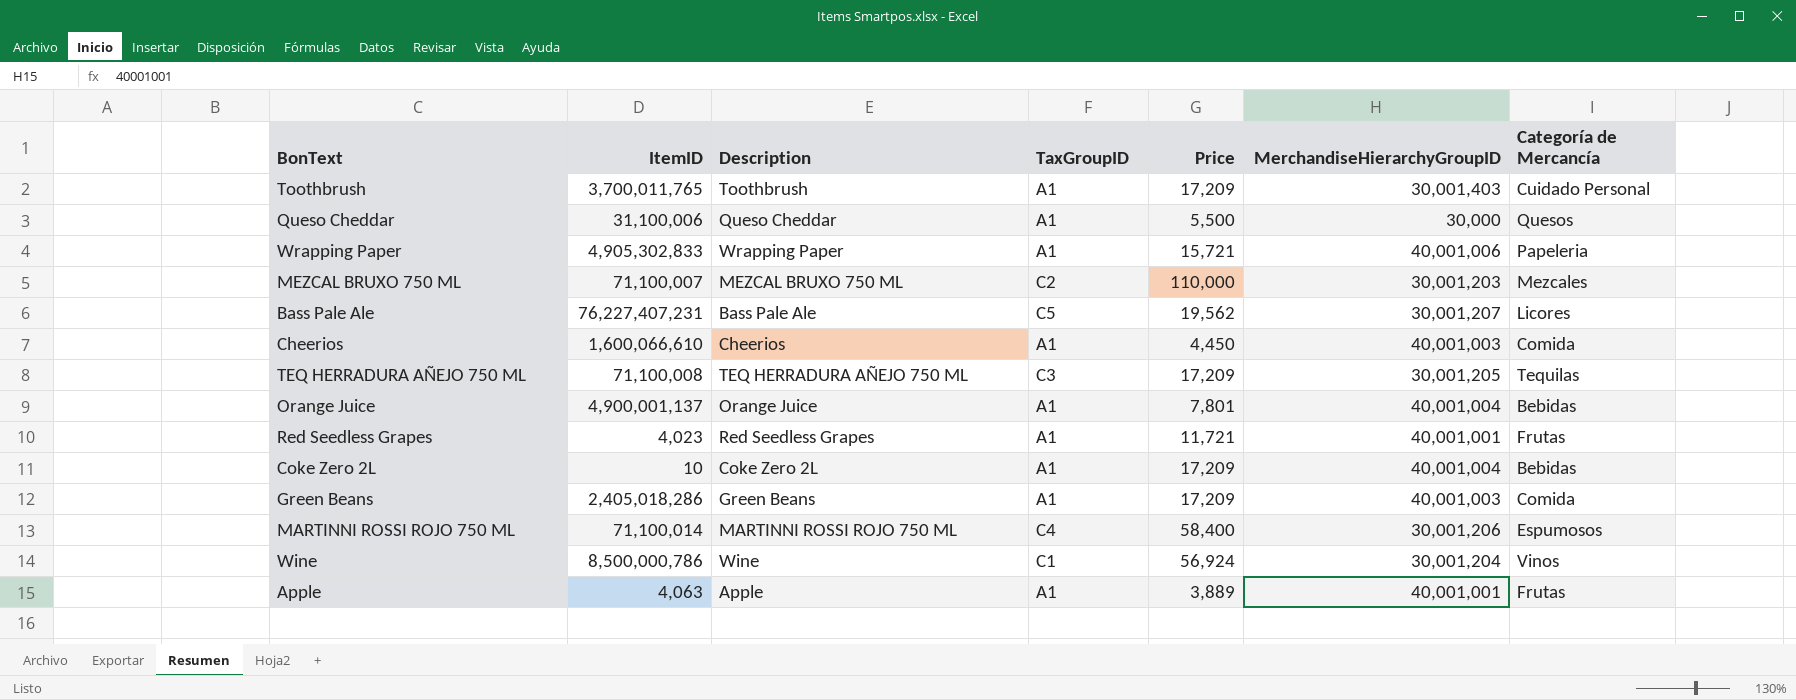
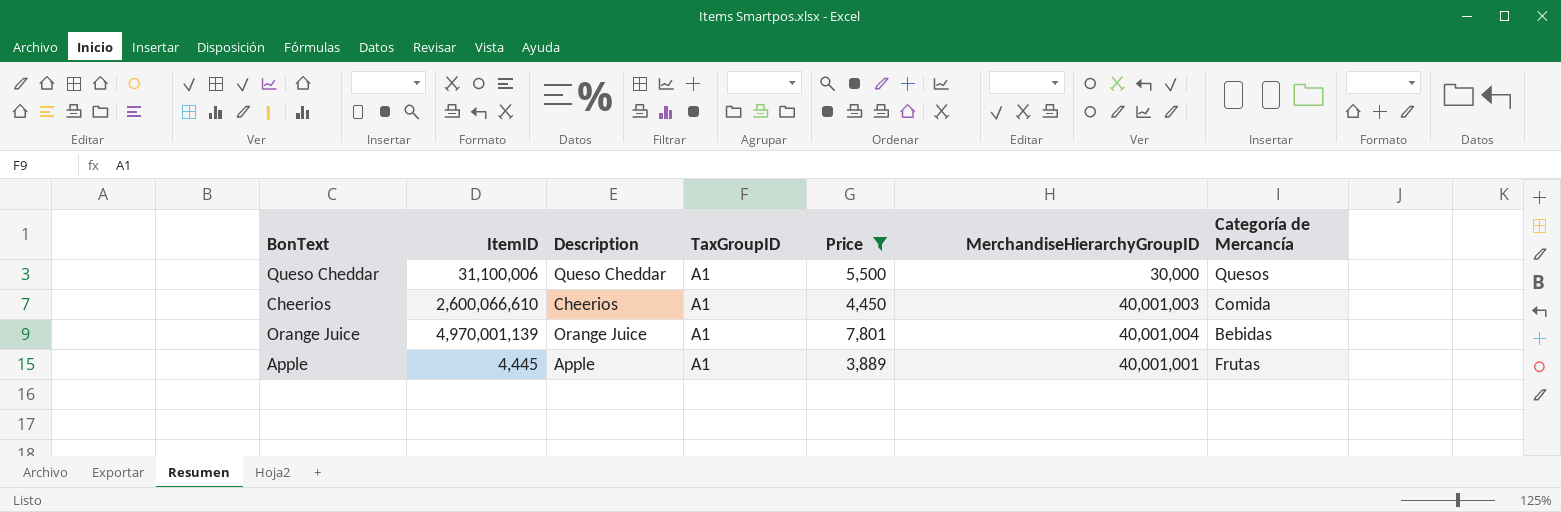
filter: none -> Price <= 7,801
Cheerios | ItemID: 1,600,066,610 -> 2,600,066,610
Orange Juice | ItemID: 4,900,001,137 -> 4,970,001,139
Apple | ItemID: 4,063 -> 4,445

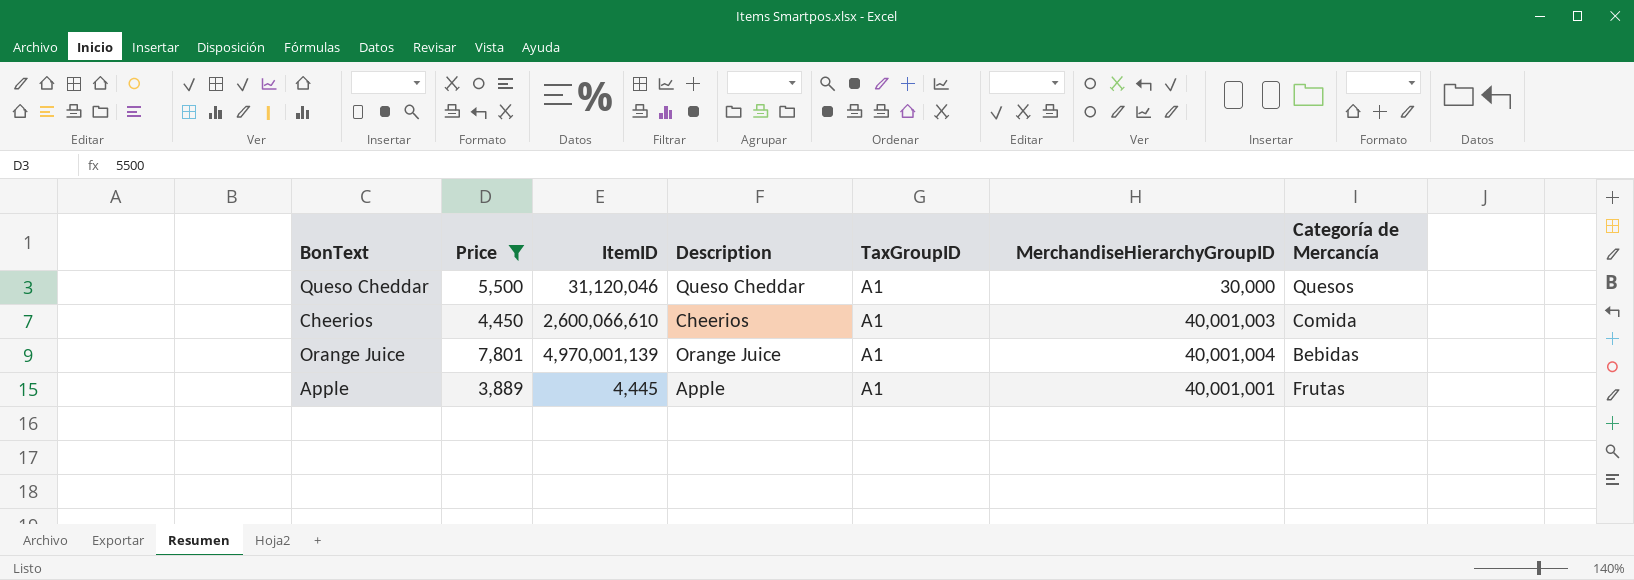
column Price | position: 5 -> 2
Queso Cheddar | ItemID: 31,100,006 -> 31,120,046

